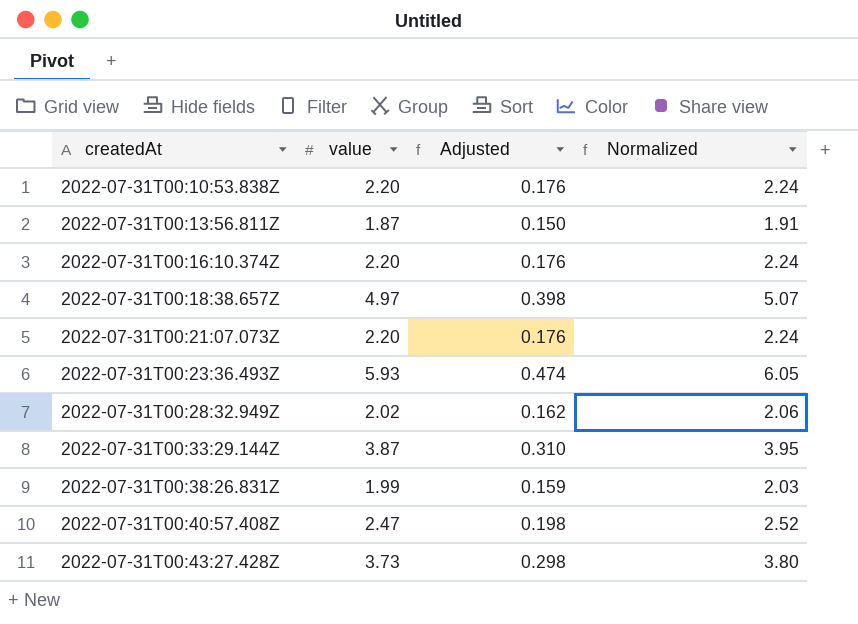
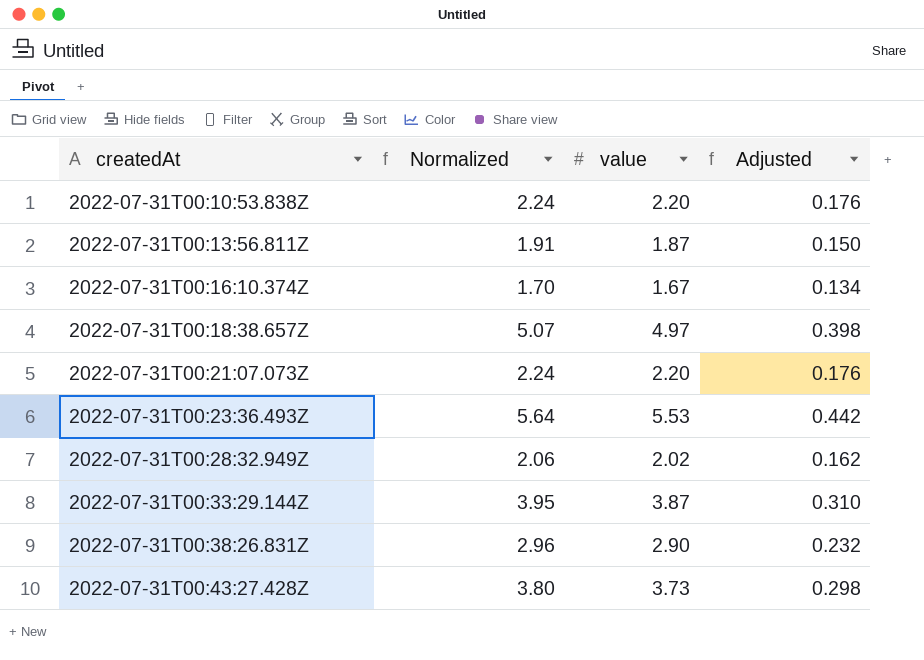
column Normalized | position: 4 -> 2
row 2022-07-31T00:40:57.408Z: 2.47 | 0.198 | 2.52 -> none
2022-07-31T00:16:10.374Z | Normalized: 2.24 -> 1.70
2022-07-31T00:16:10.374Z | value: 2.20 -> 1.67
2022-07-31T00:16:10.374Z | Adjusted: 0.176 -> 0.134
2022-07-31T00:23:36.493Z | Normalized: 6.05 -> 5.64
2022-07-31T00:23:36.493Z | value: 5.93 -> 5.53
2022-07-31T00:23:36.493Z | Adjusted: 0.474 -> 0.442
2022-07-31T00:38:26.831Z | Normalized: 2.03 -> 2.96
2022-07-31T00:38:26.831Z | value: 1.99 -> 2.90
2022-07-31T00:38:26.831Z | Adjusted: 0.159 -> 0.232

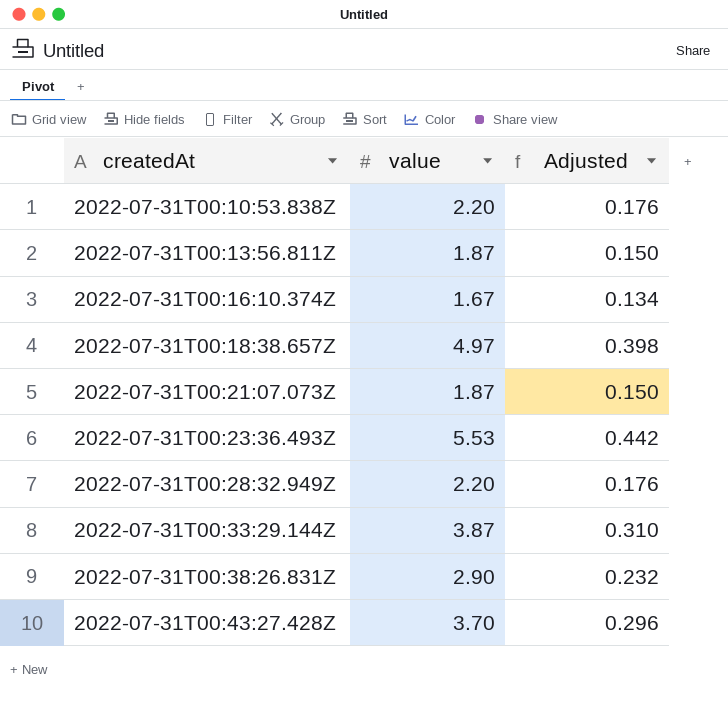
column Normalized | formula: [value] * 1.02 -> none
2022-07-31T00:21:07.073Z | value: 2.20 -> 1.87
2022-07-31T00:21:07.073Z | Adjusted: 0.176 -> 0.150
2022-07-31T00:28:32.949Z | value: 2.02 -> 2.20
2022-07-31T00:28:32.949Z | Adjusted: 0.162 -> 0.176
2022-07-31T00:43:27.428Z | value: 3.73 -> 3.70
2022-07-31T00:43:27.428Z | Adjusted: 0.298 -> 0.296

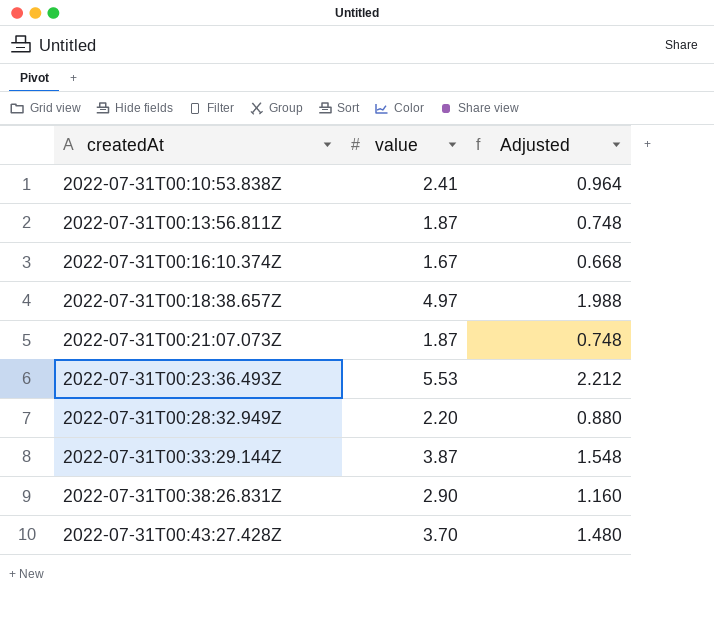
column Adjusted | formula: [value] * 0.08 -> [value] * 0.4
2022-07-31T00:10:53.838Z | value: 2.20 -> 2.41

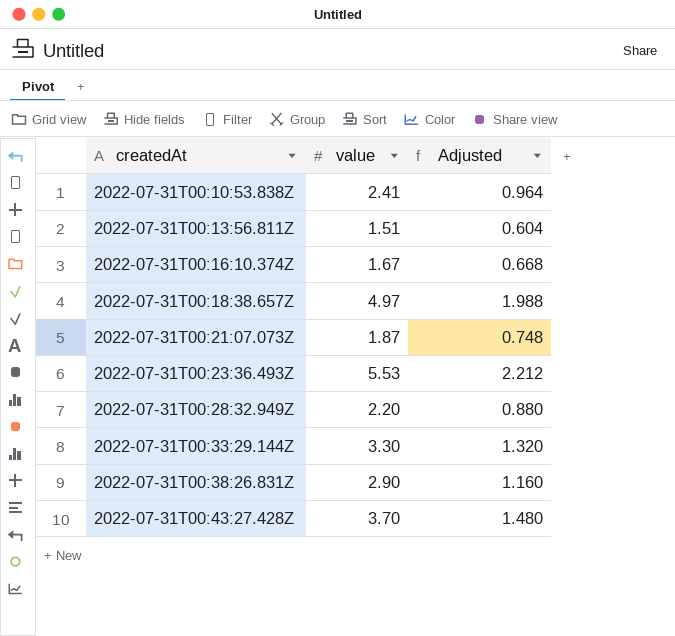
2022-07-31T00:13:56.811Z | value: 1.87 -> 1.51
2022-07-31T00:13:56.811Z | Adjusted: 0.748 -> 0.604
2022-07-31T00:33:29.144Z | value: 3.87 -> 3.30
2022-07-31T00:33:29.144Z | Adjusted: 1.548 -> 1.320

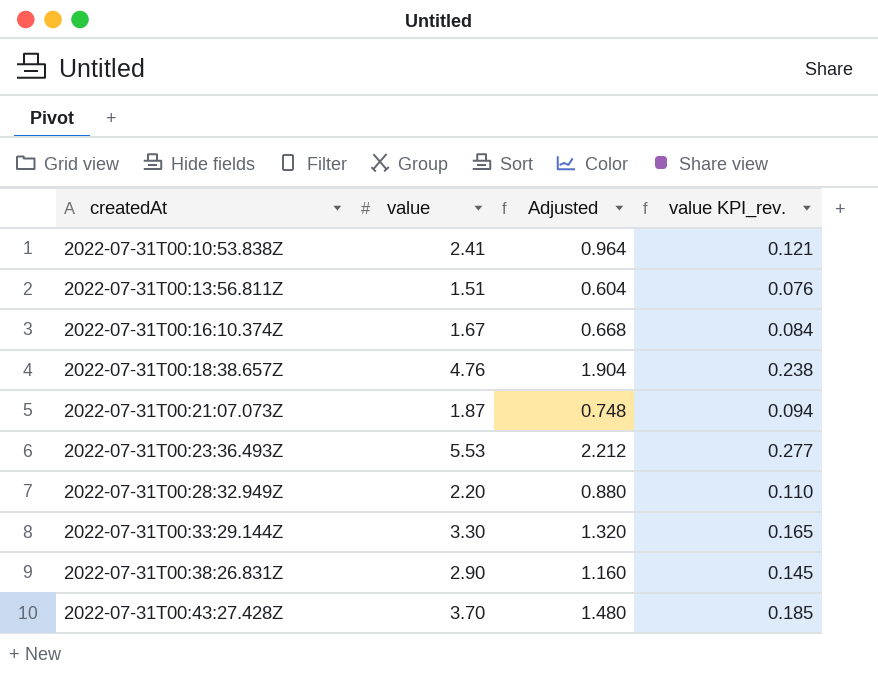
column value KPI_rev. | formula: none -> [value] * 0.05
2022-07-31T00:18:38.657Z | value: 4.97 -> 4.76
2022-07-31T00:18:38.657Z | Adjusted: 1.988 -> 1.904

